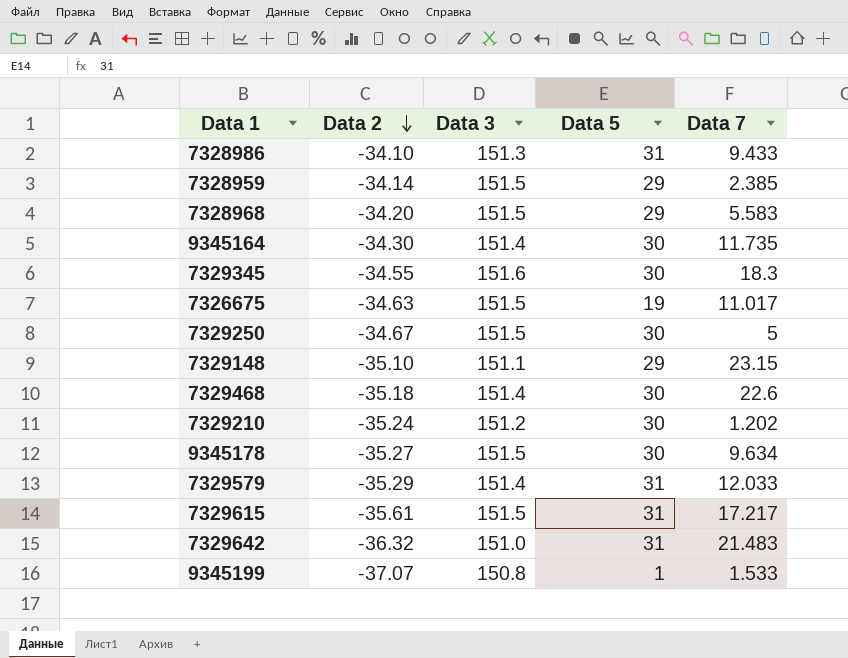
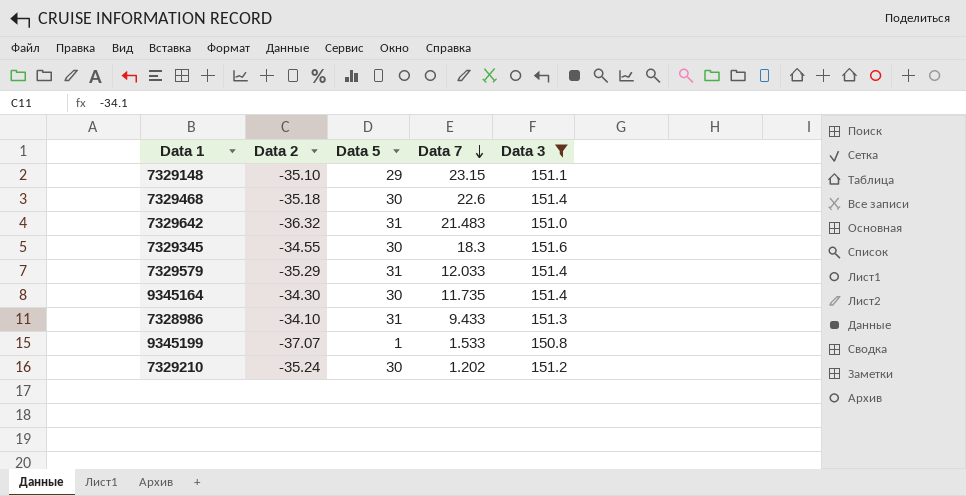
filter: none -> Data 3 != 151.5
row order: Data 2 descending -> Data 7 descending
column Data 3 | position: 3 -> 5

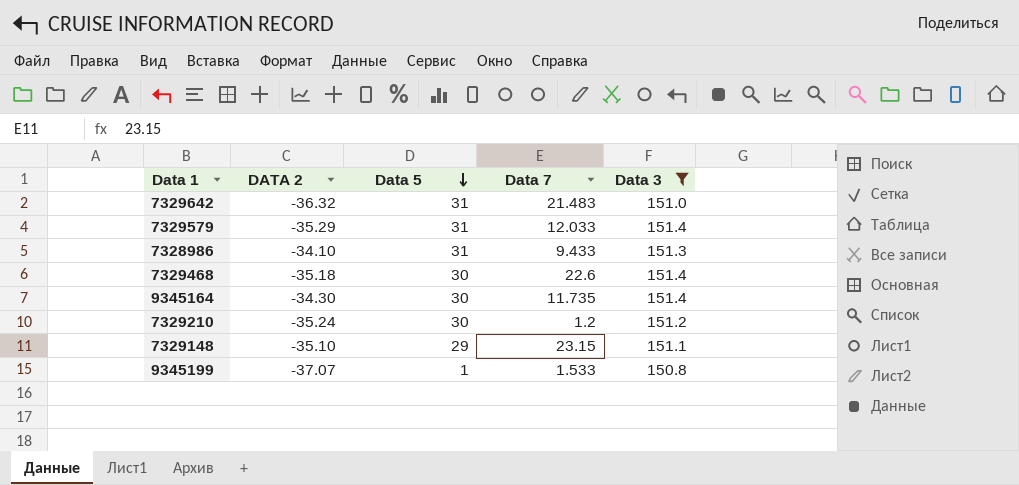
row order: Data 7 descending -> Data 5 descending
column name: Data 2 -> DATA 2
row 7329345: -34.55 | 30 | 18.3 | 151.6 -> none
7329210 | Data 7: 1.202 -> 1.2

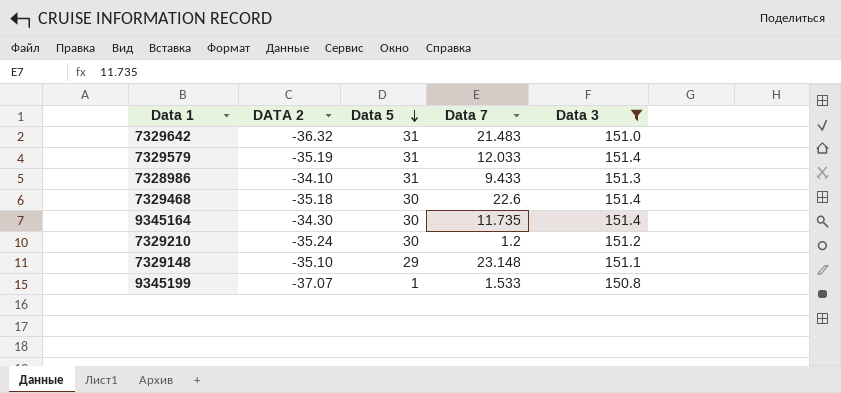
7329579 | DATA 2: -35.29 -> -35.19
7329148 | Data 7: 23.15 -> 23.148

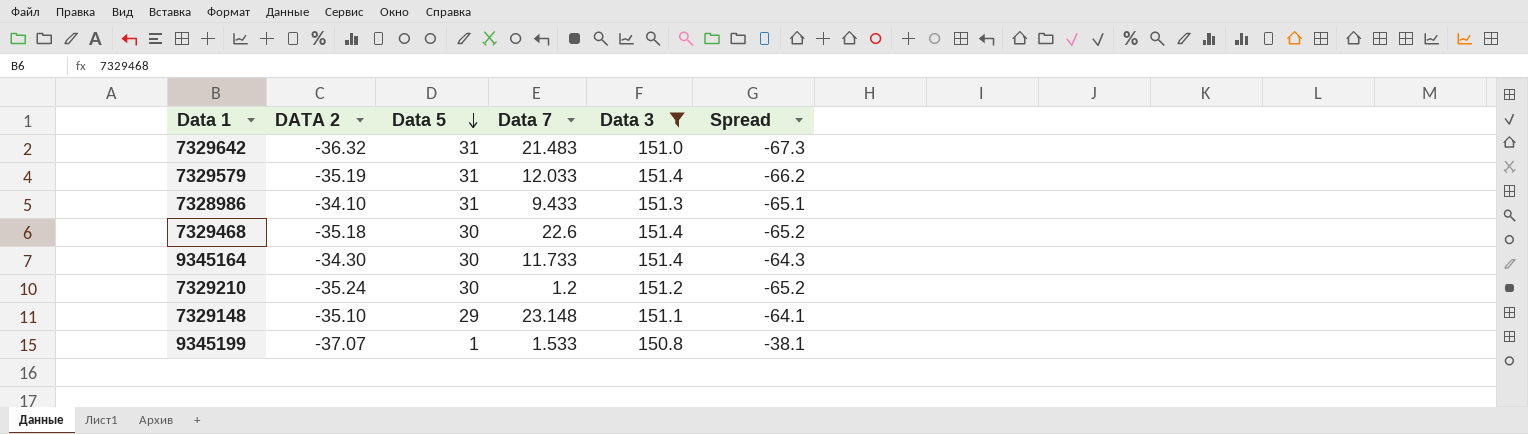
column Spread | formula: none -> [DATA 2] - [Data 5]
9345164 | Data 7: 11.735 -> 11.733

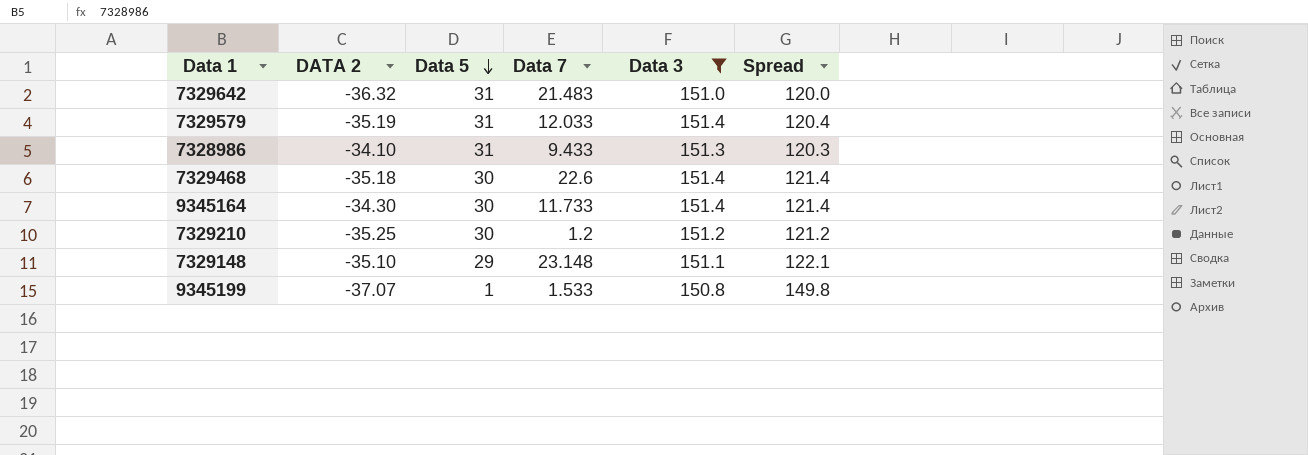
column Spread | formula: [DATA 2] - [Data 5] -> [Data 3] - [Data 5]
7329210 | DATA 2: -35.24 -> -35.25

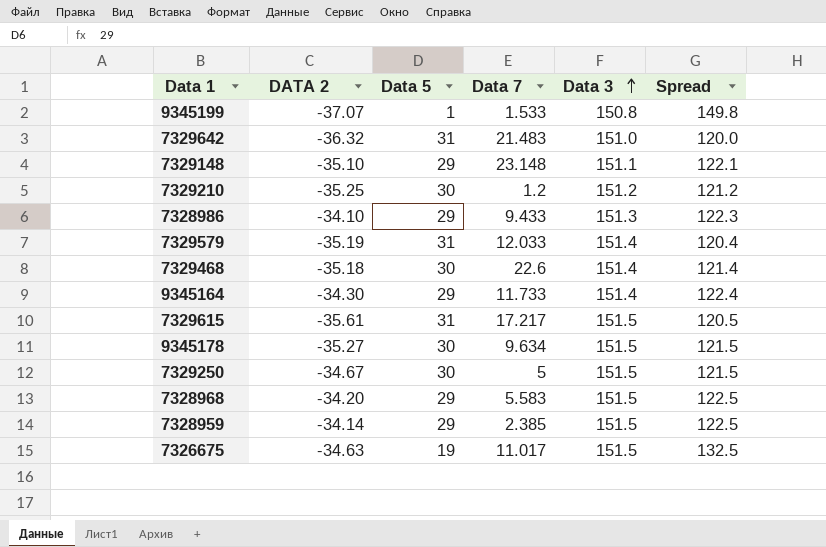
filter: Data 3 != 151.5 -> none
row order: Data 5 descending -> Data 3 ascending
7328986 | Data 5: 31 -> 29
7328986 | Spread: 120.3 -> 122.3
9345164 | Data 5: 30 -> 29
9345164 | Spread: 121.4 -> 122.4

